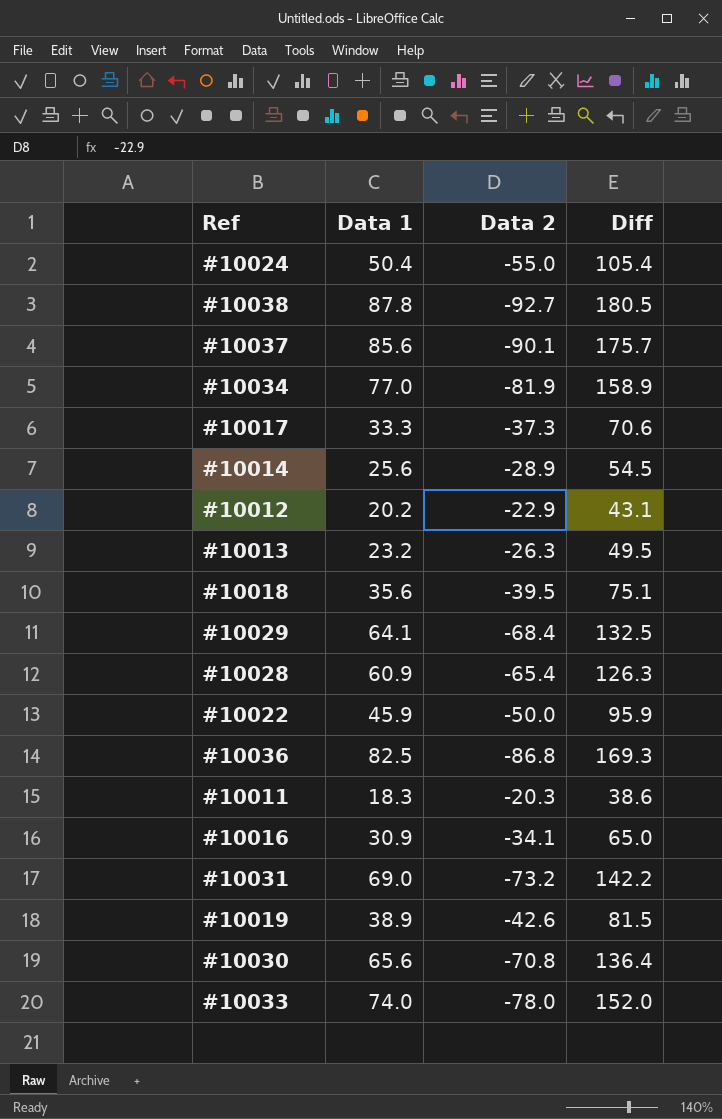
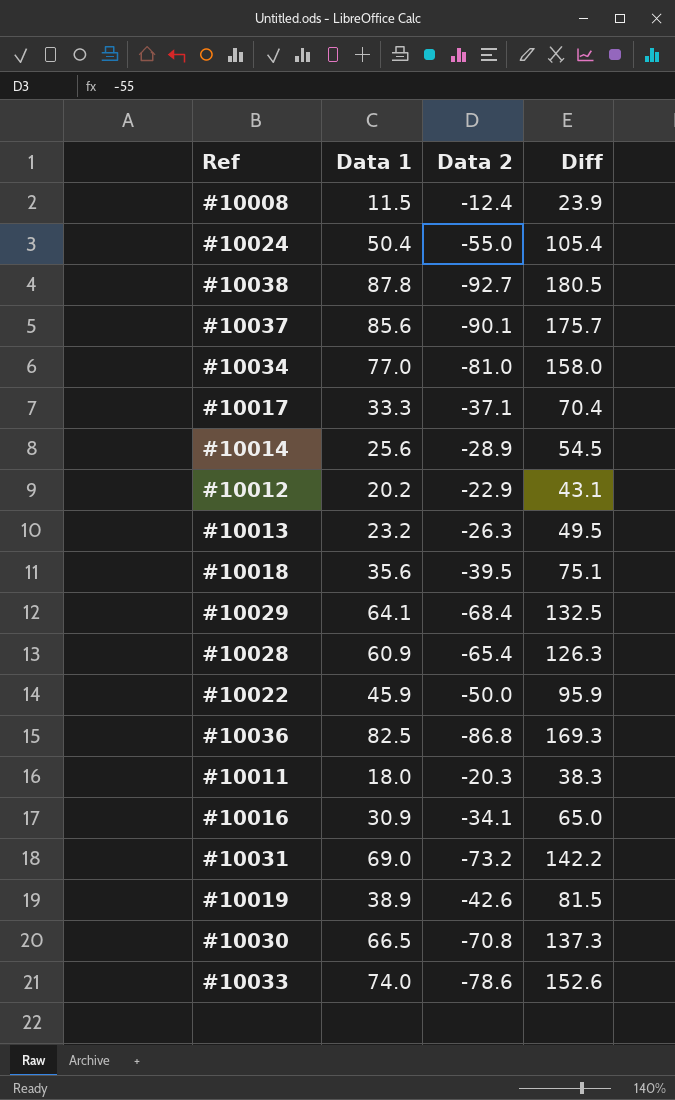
row #10008: none -> 11.5 | -12.4 | 23.9
#10034 | Data 2: -81.9 -> -81.0
#10034 | Diff: 158.9 -> 158.0
#10017 | Data 2: -37.3 -> -37.1
#10017 | Diff: 70.6 -> 70.4
#10011 | Data 1: 18.3 -> 18.0
#10011 | Diff: 38.6 -> 38.3
#10030 | Data 1: 65.6 -> 66.5
#10030 | Diff: 136.4 -> 137.3
#10033 | Data 2: -78.0 -> -78.6
#10033 | Diff: 152.0 -> 152.6

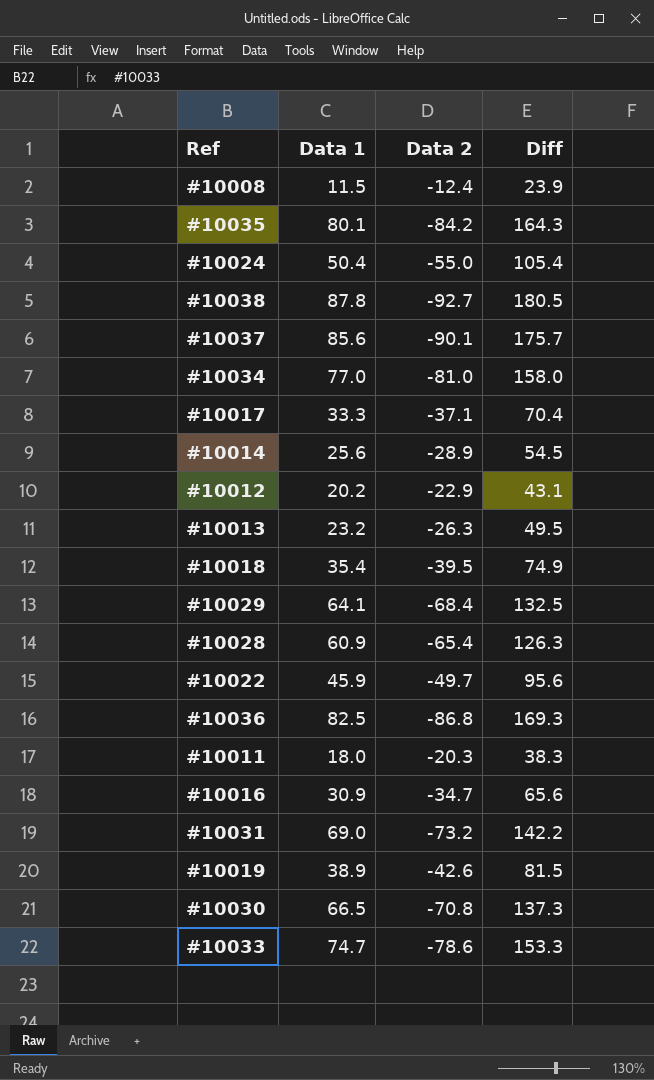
row #10035: none -> 80.1 | -84.2 | 164.3
#10018 | Data 1: 35.6 -> 35.4
#10018 | Diff: 75.1 -> 74.9
#10022 | Data 2: -50.0 -> -49.7
#10022 | Diff: 95.9 -> 95.6
#10016 | Data 2: -34.1 -> -34.7
#10016 | Diff: 65.0 -> 65.6
#10033 | Data 1: 74.0 -> 74.7
#10033 | Diff: 152.6 -> 153.3

